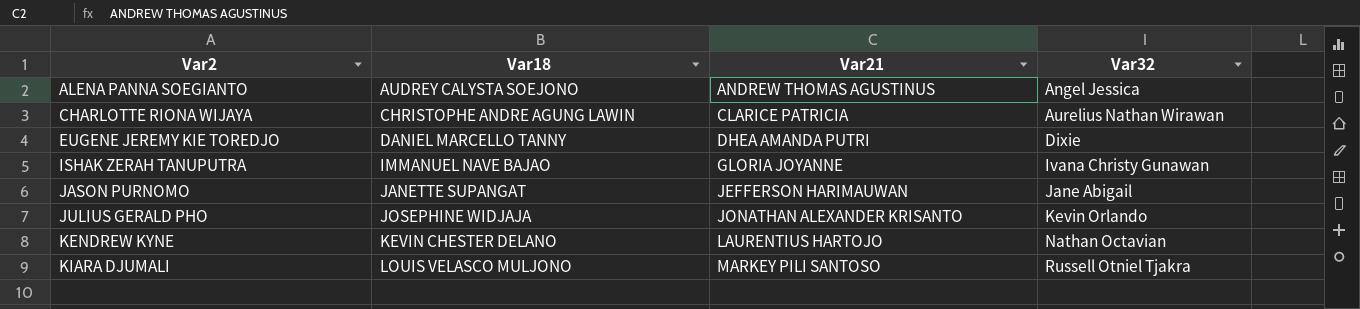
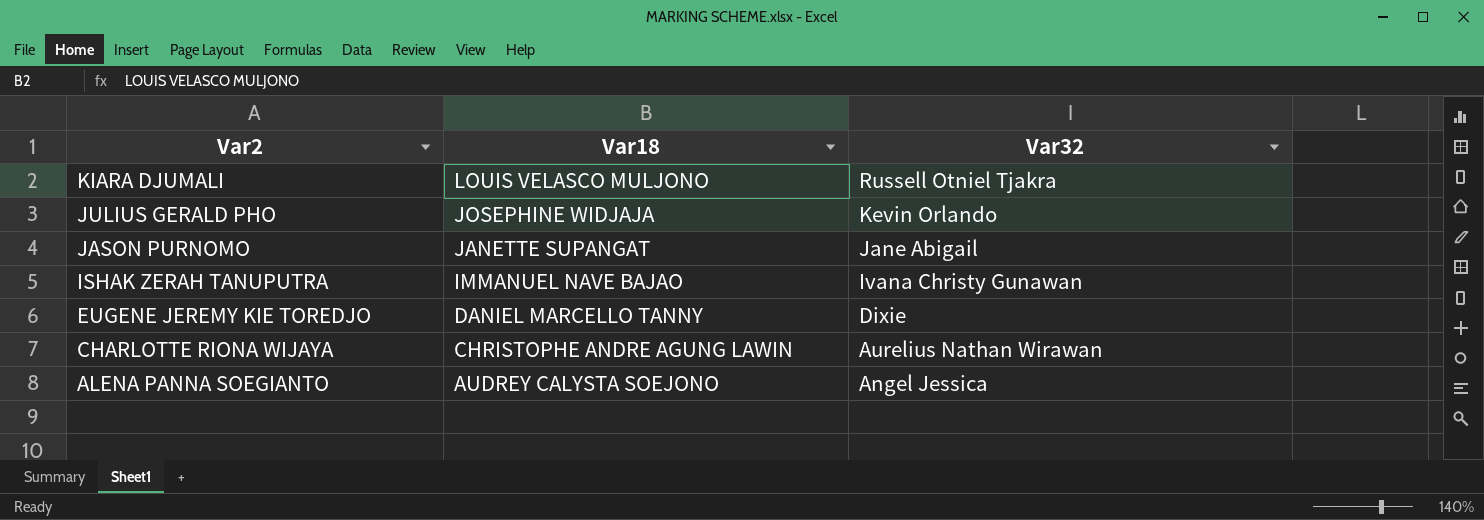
row order: Var2 ascending -> Var2 descending
column Var21 | position: 3 -> none
row KENDREW KYNE: KEVIN CHESTER DELANO | LAURENTIUS HARTOJO | Nathan Octavian -> none

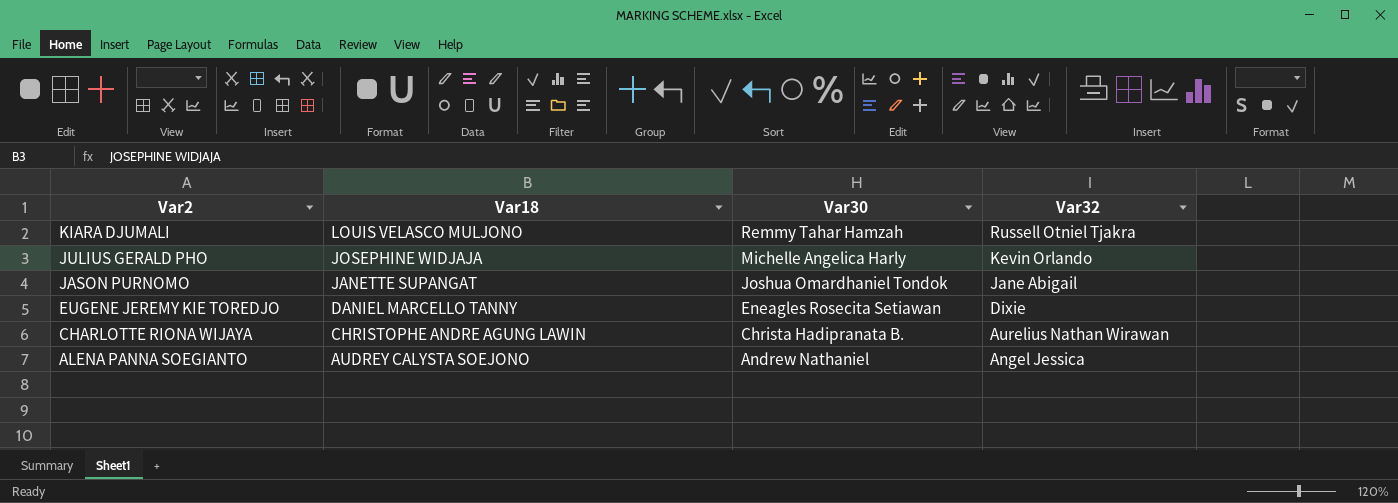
column Var30 | position: none -> 3
row ISHAK ZERAH TANUPUTRA: IMMANUEL NAVE BAJAO | Ivana Christy Gunawan -> none

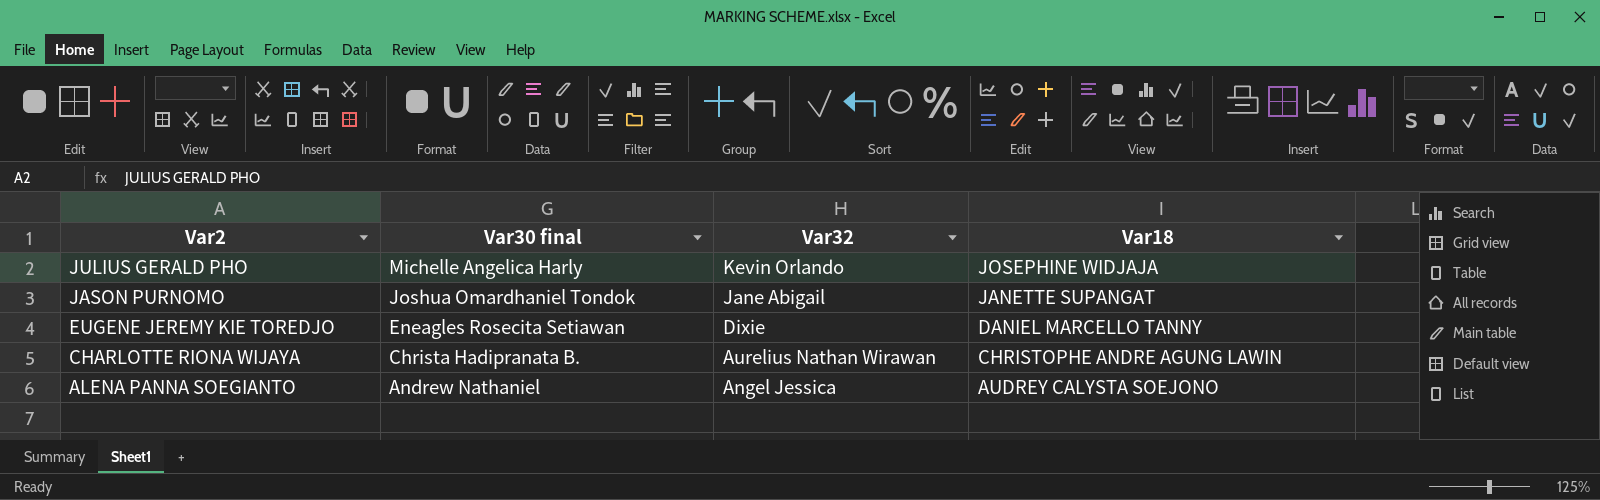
column name: Var30 -> Var30 final
column Var18 | position: 2 -> 4
row KIARA DJUMALI: LOUIS VELASCO MULJONO | Remmy Tahar Hamzah | Russell Otniel Tjakra -> none

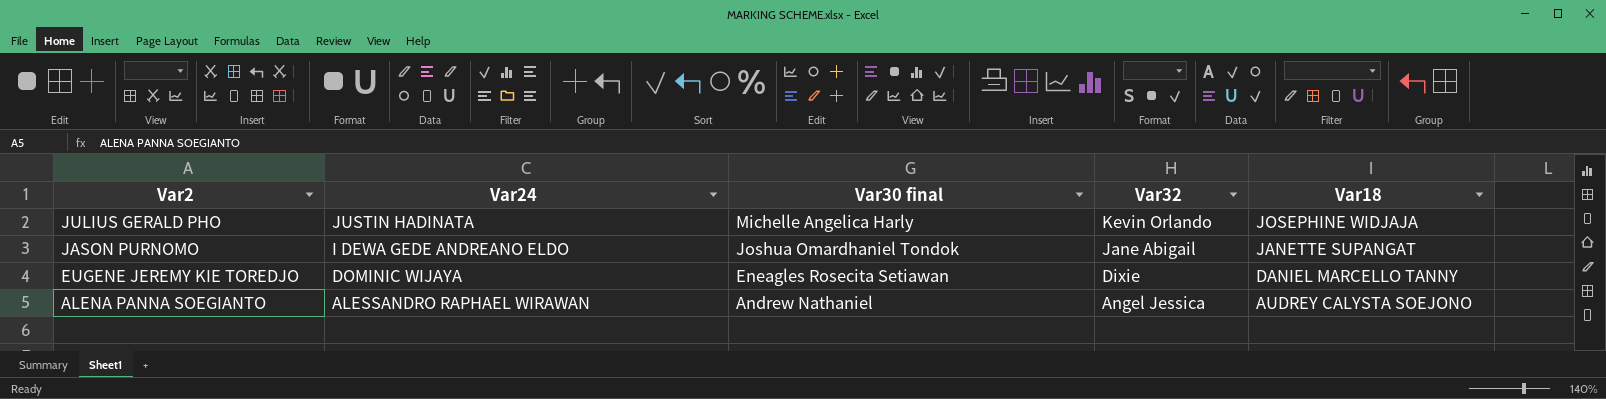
column Var24 | position: none -> 2
row CHARLOTTE RIONA WIJAYA: Christa Hadipranata B. | Aurelius Nathan Wirawan | CHRISTOPHE ANDRE AGUNG LAWIN -> none

